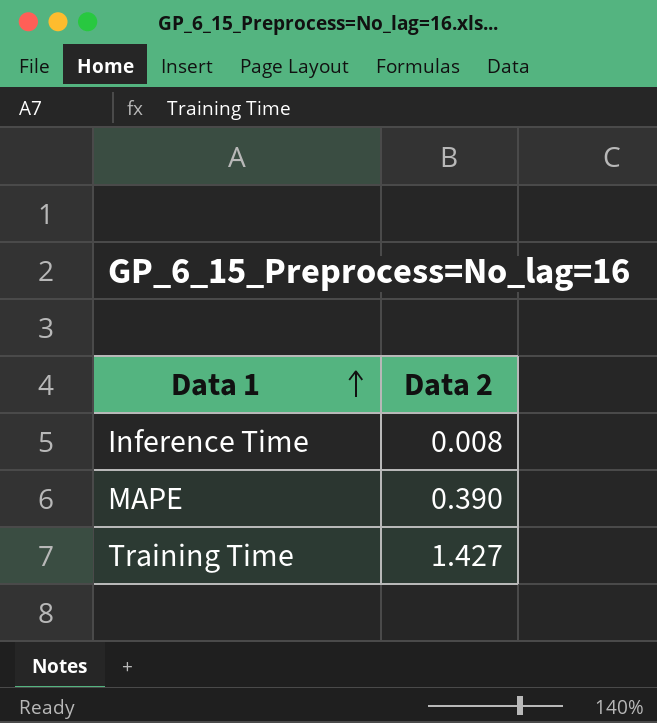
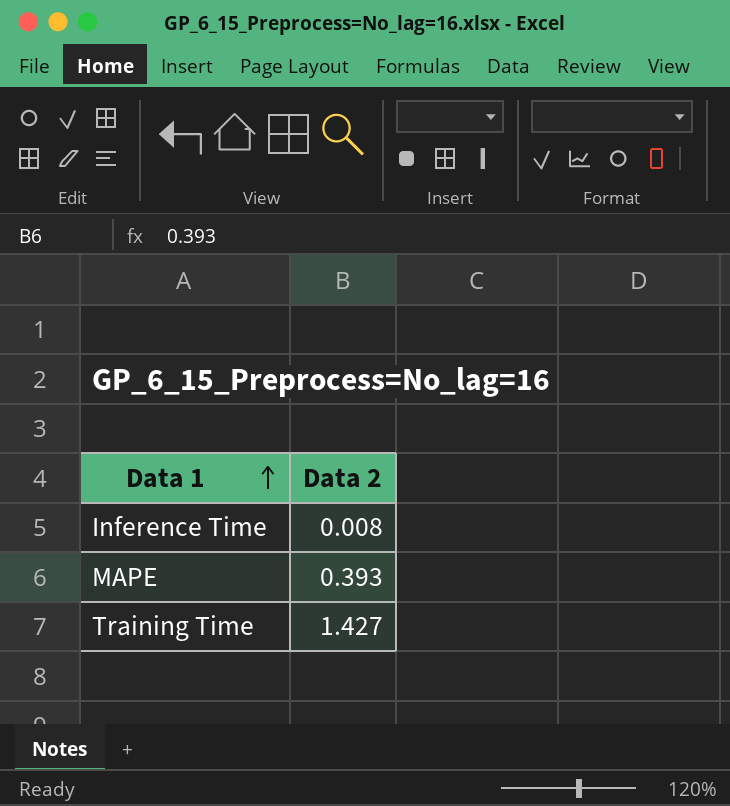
MAPE | Data 2: 0.390 -> 0.393

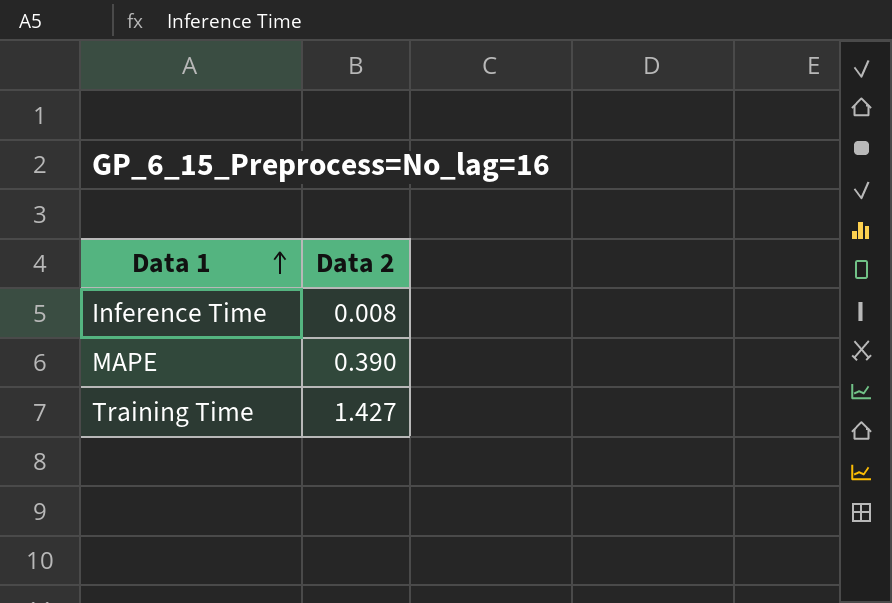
MAPE | Data 2: 0.393 -> 0.390

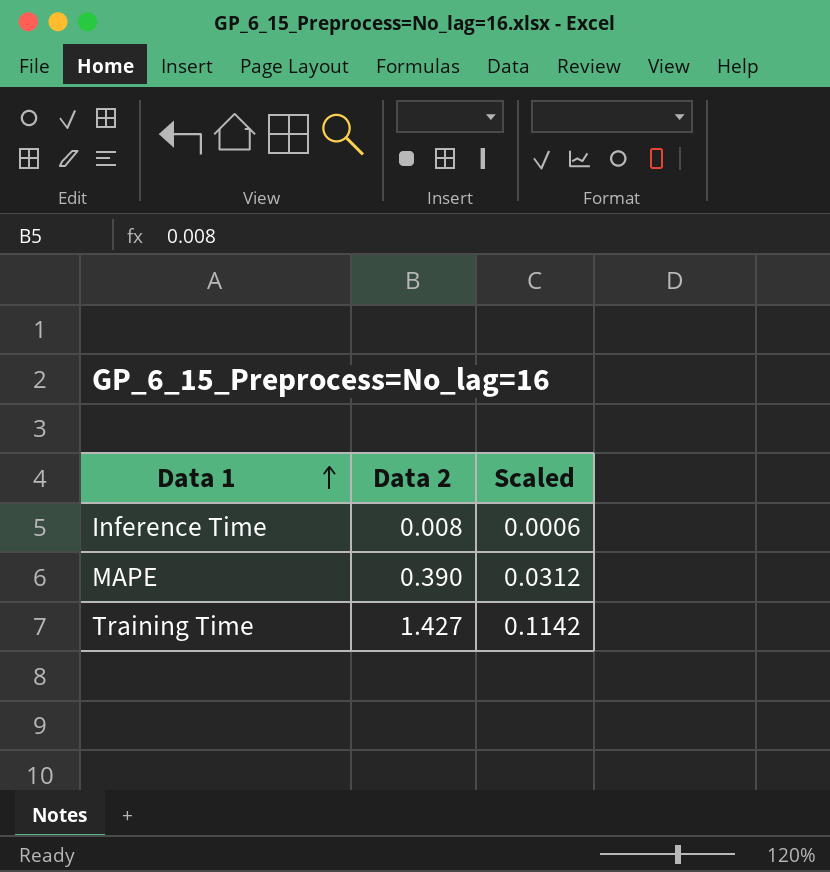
column Scaled | formula: none -> [Data 2] * 0.08

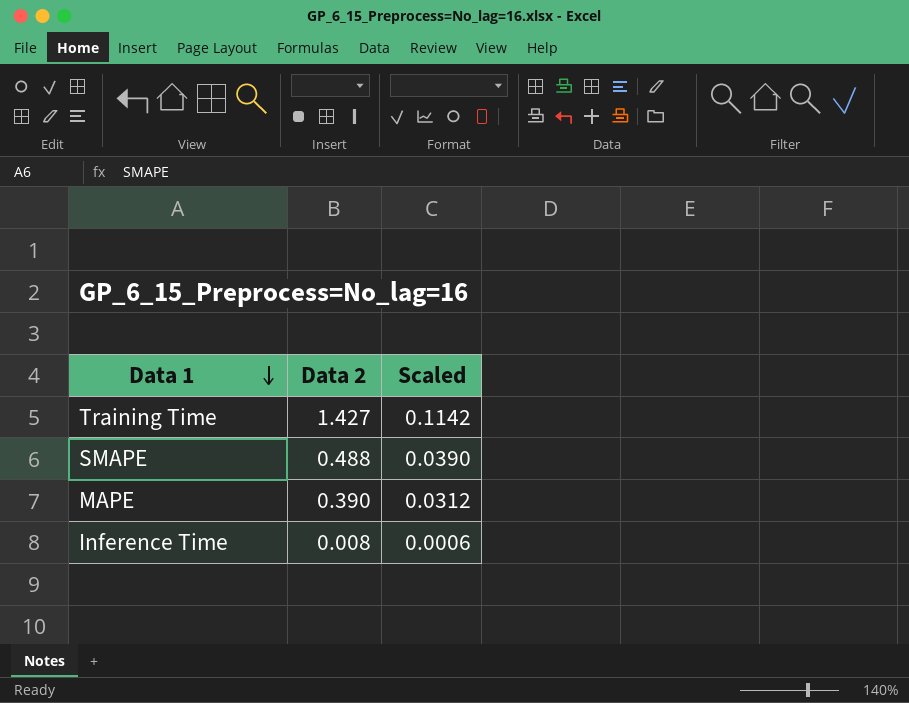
row order: Data 1 ascending -> Data 1 descending
row SMAPE: none -> 0.488 | 0.0390

